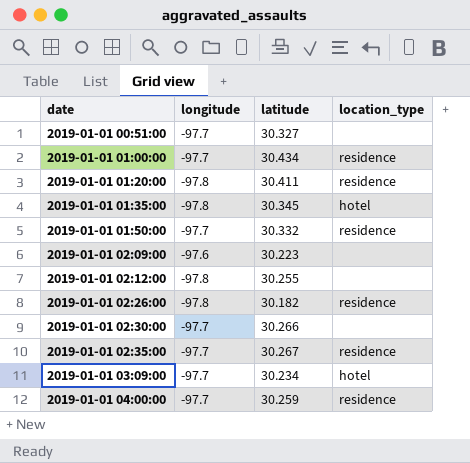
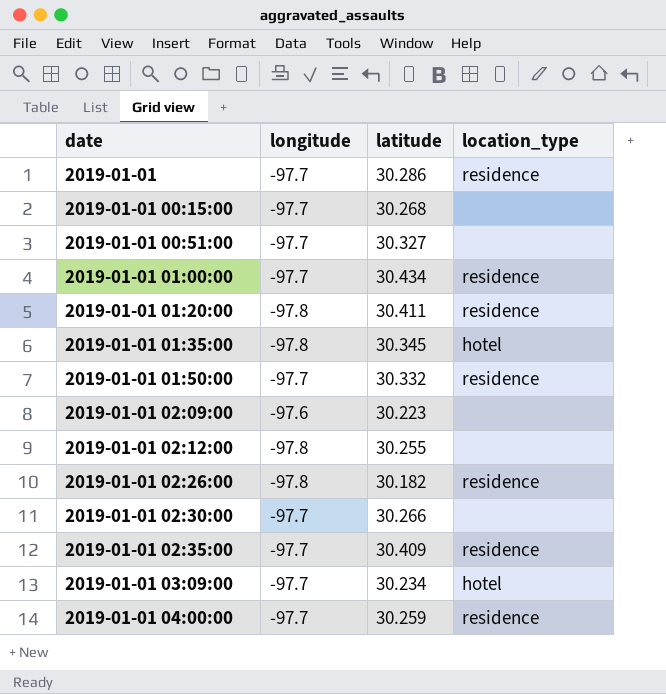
row 2019-01-01: none -> -97.7 | 30.286 | residence
row 2019-01-01 00:15:00: none -> -97.7 | 30.268 | none
2019-01-01 02:35:00 | latitude: 30.267 -> 30.409

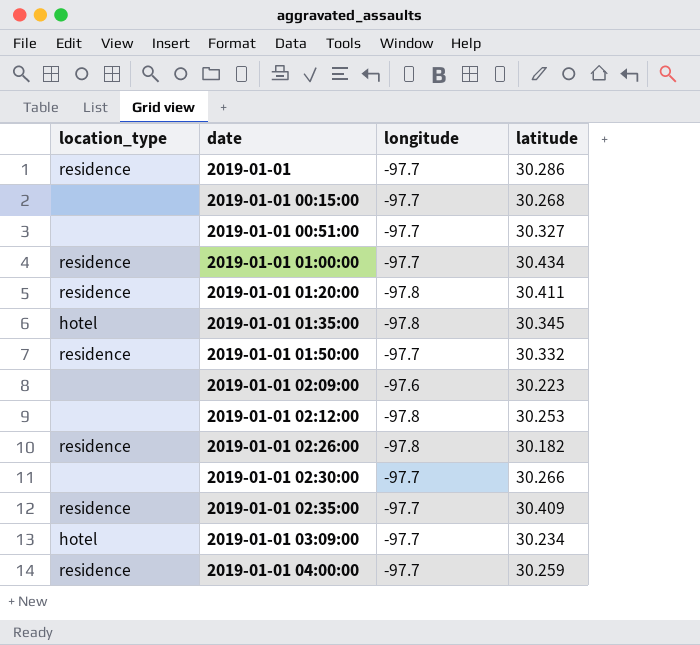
column location_type | position: 4 -> 1
2019-01-01 02:12:00 | latitude: 30.255 -> 30.253

